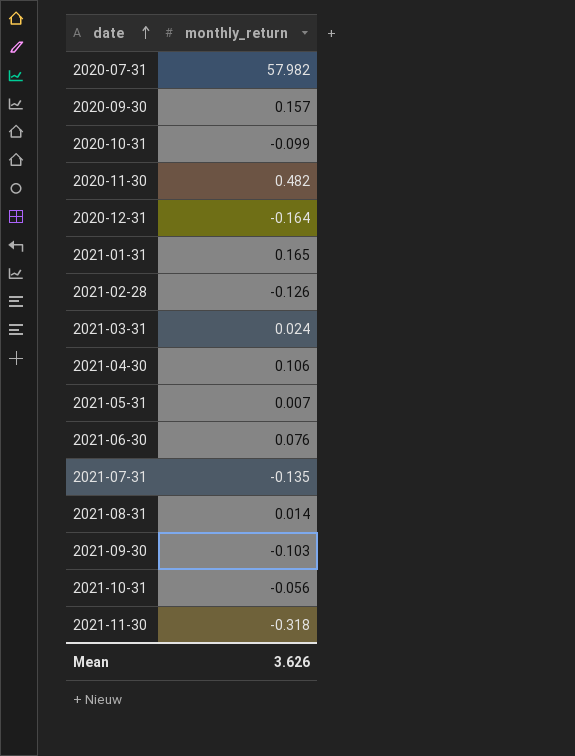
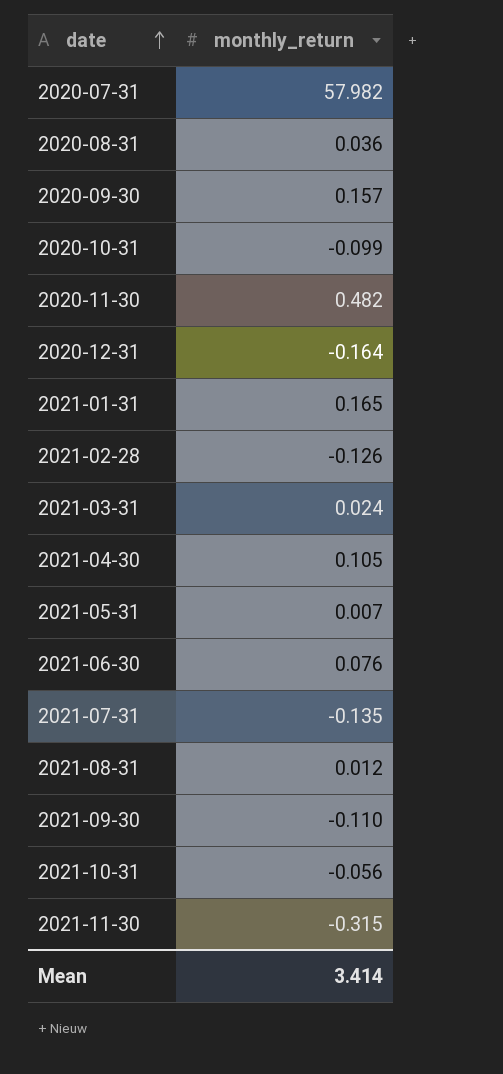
row 2020-08-31: none -> 0.036
2021-04-30 | monthly_return: 0.106 -> 0.105
2021-08-31 | monthly_return: 0.014 -> 0.012
2021-09-30 | monthly_return: -0.103 -> -0.110
2021-11-30 | monthly_return: -0.318 -> -0.315
Mean | monthly_return: 3.626 -> 3.414

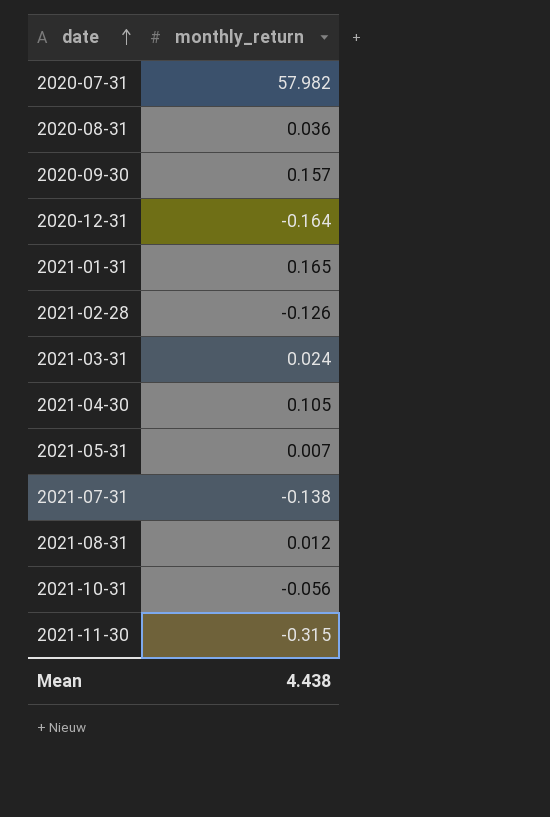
row 2020-10-31: -0.099 -> none
row 2020-11-30: 0.482 -> none
row 2021-06-30: 0.076 -> none
row 2021-09-30: -0.110 -> none
2021-07-31 | monthly_return: -0.135 -> -0.138
Mean | monthly_return: 3.414 -> 4.438

